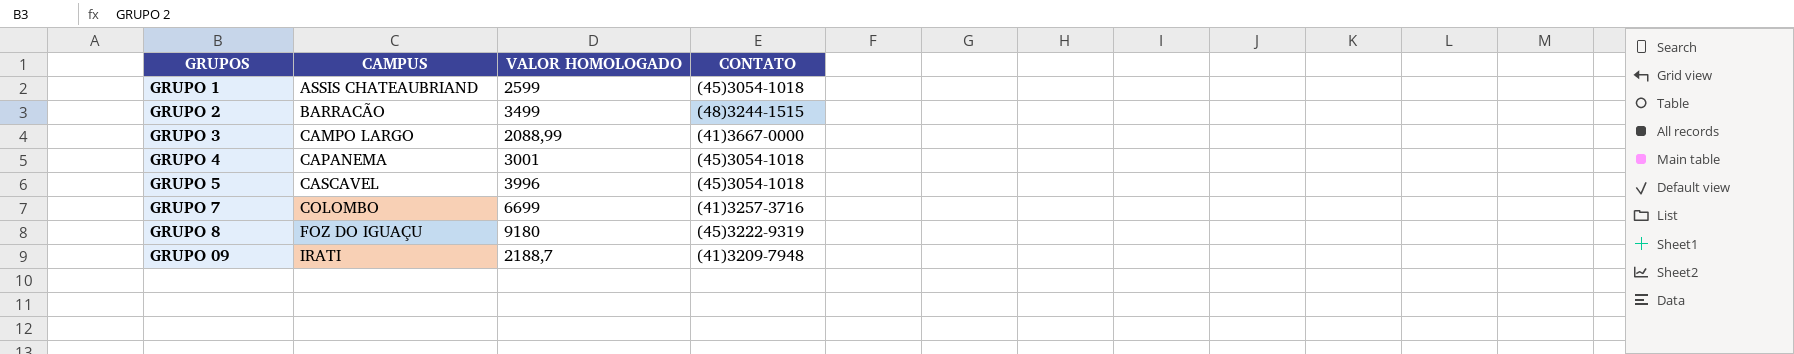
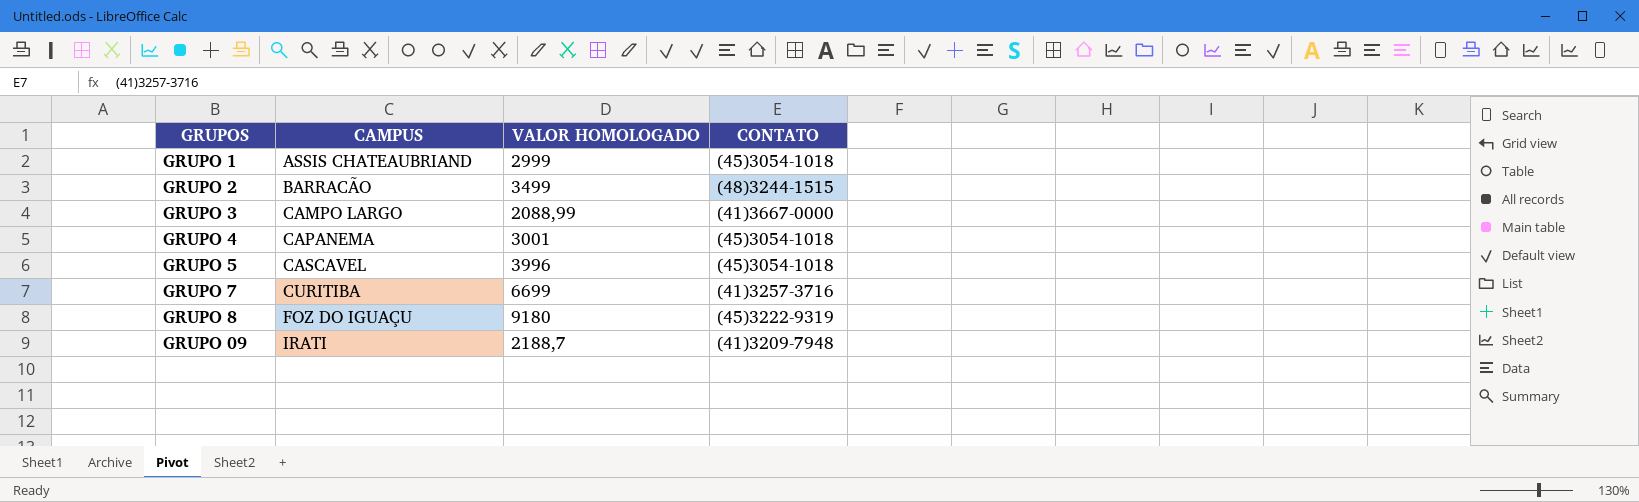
GRUPO 1 | VALOR HOMOLOGADO: 2599 -> 2999
GRUPO 7 | CAMPUS: COLOMBO -> CURITIBA

